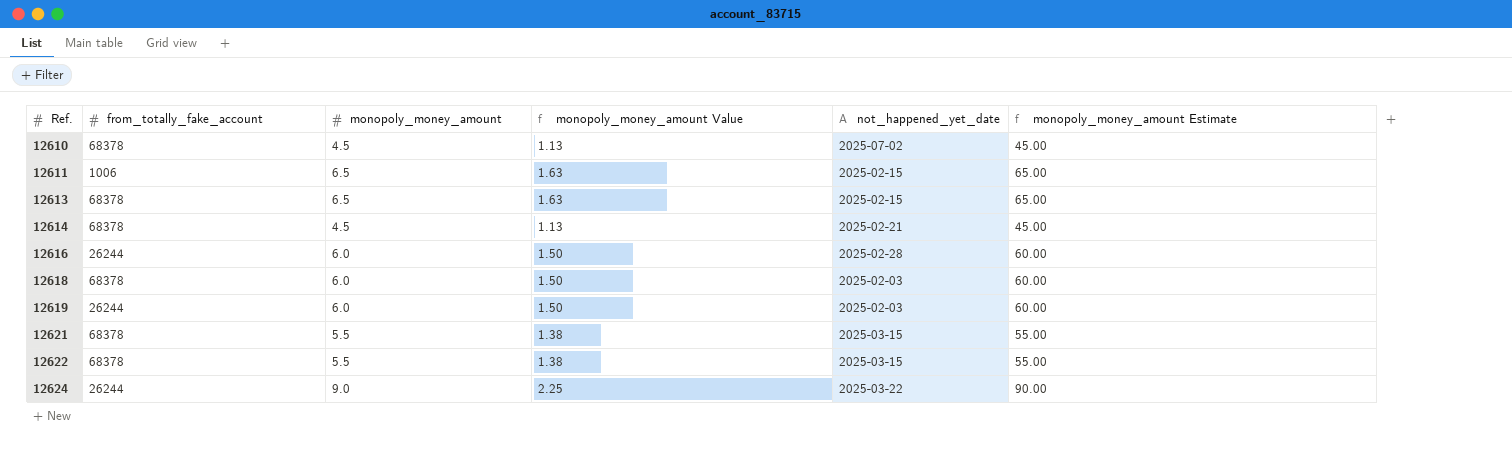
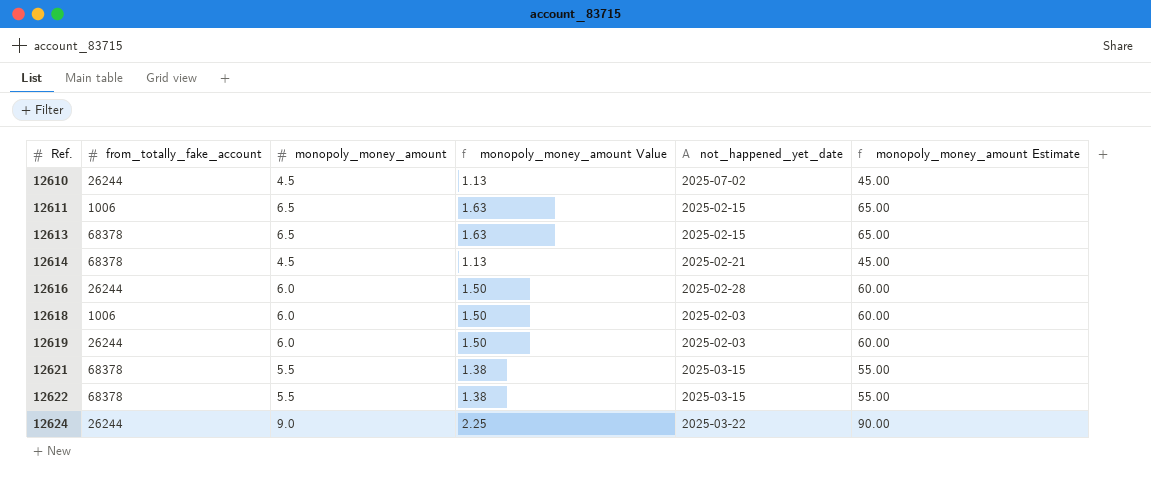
12610 | from_totally_fake_account: 68378 -> 26244
12618 | from_totally_fake_account: 68378 -> 1006

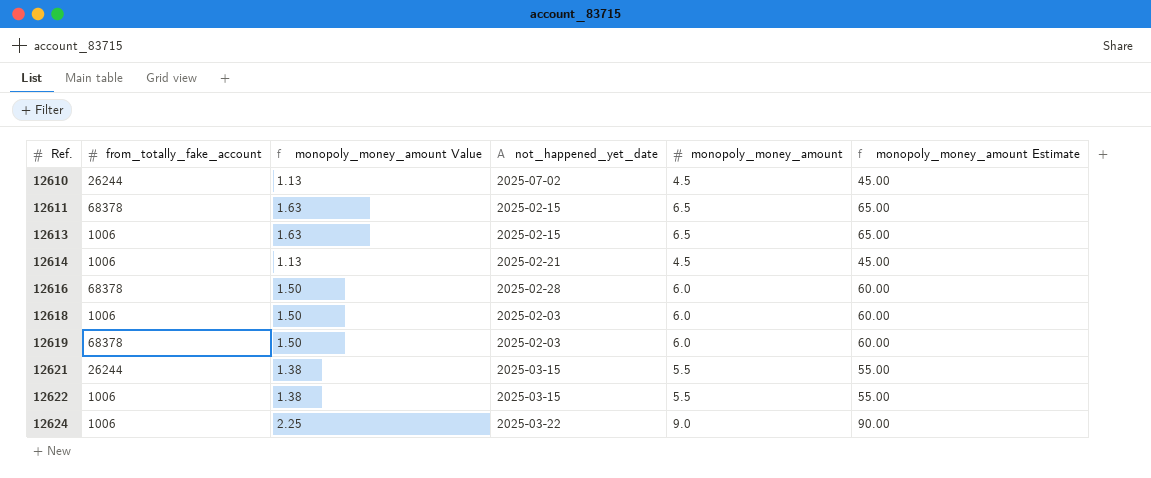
column monopoly_money_amount | position: 3 -> 5
12611 | from_totally_fake_account: 1006 -> 68378
12613 | from_totally_fake_account: 68378 -> 1006
12614 | from_totally_fake_account: 68378 -> 1006
12616 | from_totally_fake_account: 26244 -> 68378
12619 | from_totally_fake_account: 26244 -> 68378
12621 | from_totally_fake_account: 68378 -> 26244
12622 | from_totally_fake_account: 68378 -> 1006
12624 | from_totally_fake_account: 26244 -> 1006

